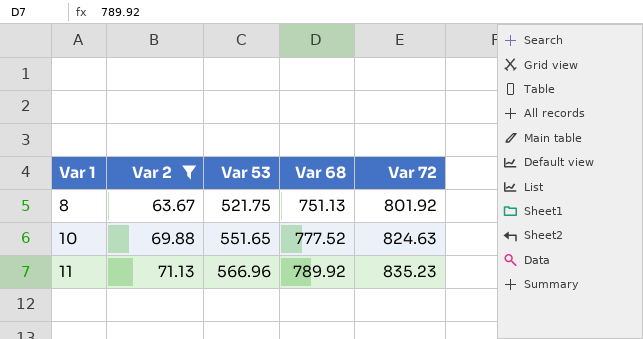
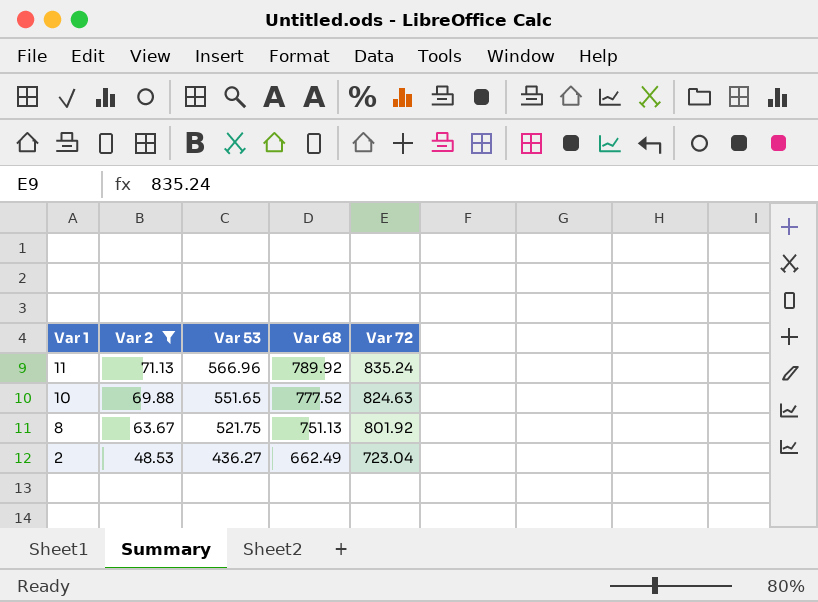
row order: Var 1 ascending -> Var 1 descending
11 | Var 72: 835.23 -> 835.24
row 2: none -> 48.53 | 436.27 | 662.49 | 723.04

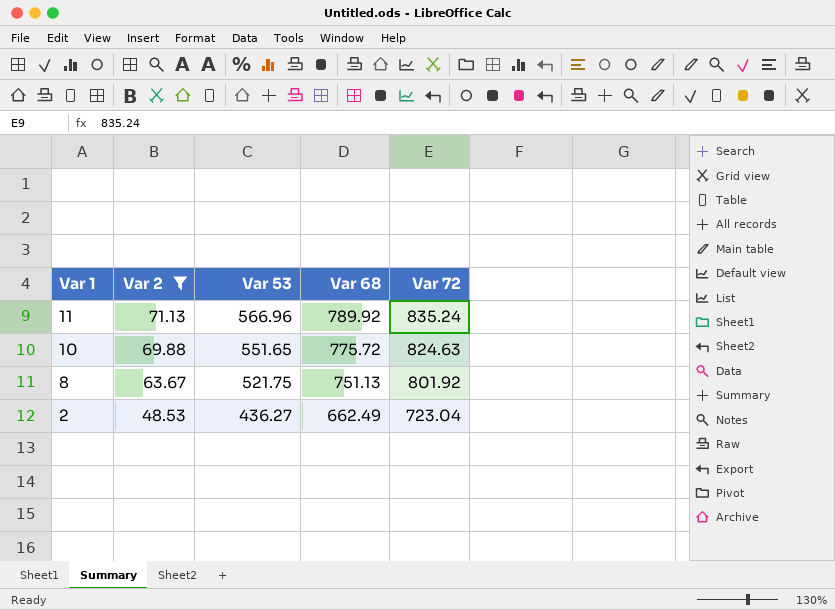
10 | Var 68: 777.52 -> 775.72

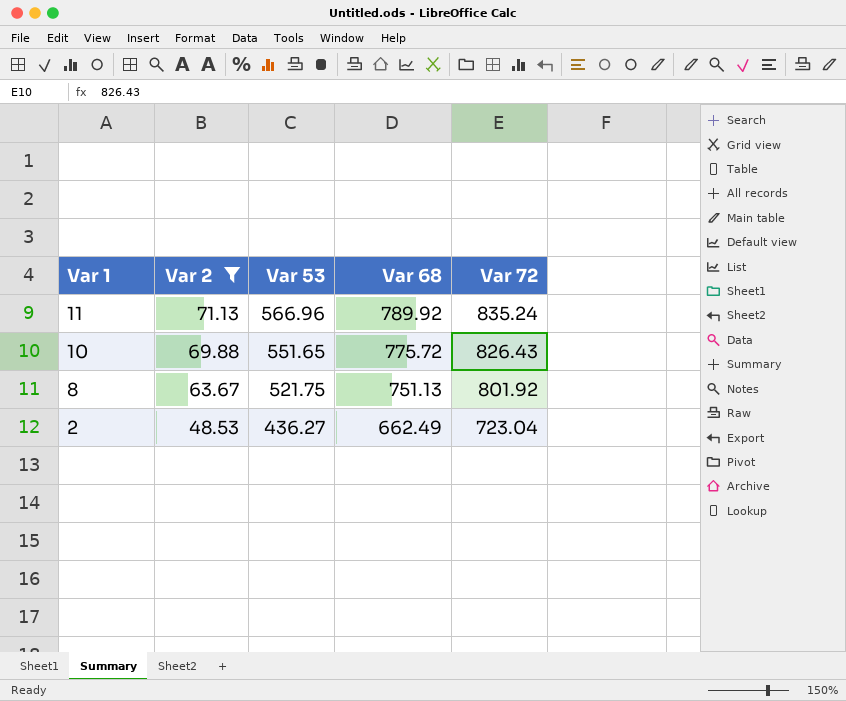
10 | Var 72: 824.63 -> 826.43

